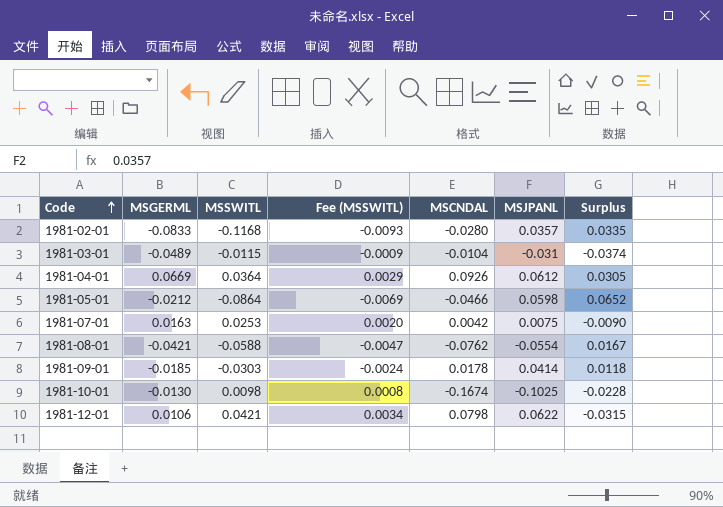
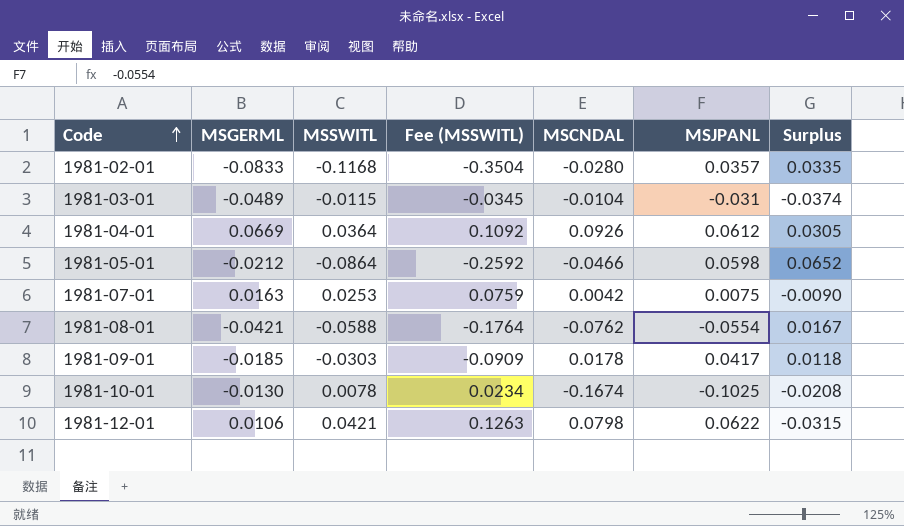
column Fee (MSSWITL) | formula: [MSSWITL] * 0.08 -> [MSSWITL] * 3
1981-09-01 | MSJPANL: 0.0414 -> 0.0417
1981-10-01 | MSSWITL: 0.0098 -> 0.0078
1981-10-01 | Surplus: -0.0228 -> -0.0208

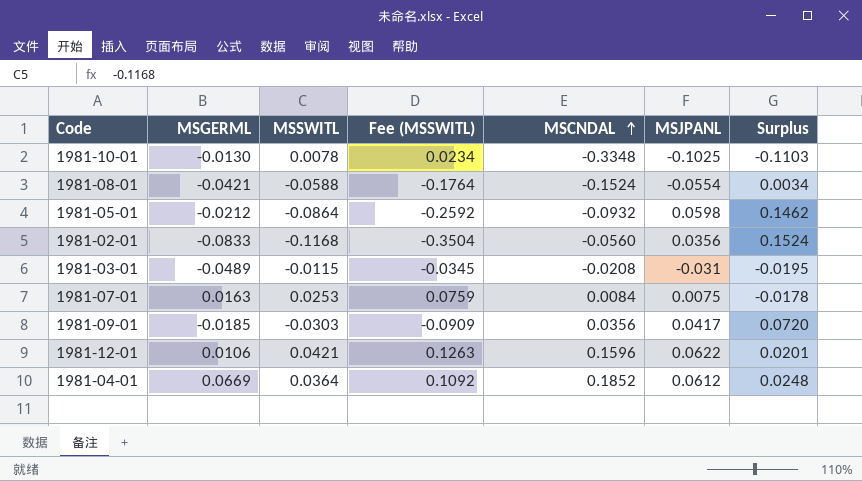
row order: Code ascending -> MSCNDAL ascending
column Surplus | formula: [MSGERML] - [MSSWITL] -> [MSJPANL] - [MSSWITL]
1981-10-01 | MSCNDAL: -0.1674 -> -0.3348
1981-08-01 | MSCNDAL: -0.0762 -> -0.1524
1981-05-01 | MSCNDAL: -0.0466 -> -0.0932
1981-02-01 | MSCNDAL: -0.0280 -> -0.0560
1981-02-01 | MSJPANL: 0.0357 -> 0.0356
1981-03-01 | MSCNDAL: -0.0104 -> -0.0208
1981-07-01 | MSCNDAL: 0.0042 -> 0.0084
1981-09-01 | MSCNDAL: 0.0178 -> 0.0356
1981-12-01 | MSCNDAL: 0.0798 -> 0.1596
1981-04-01 | MSCNDAL: 0.0926 -> 0.1852

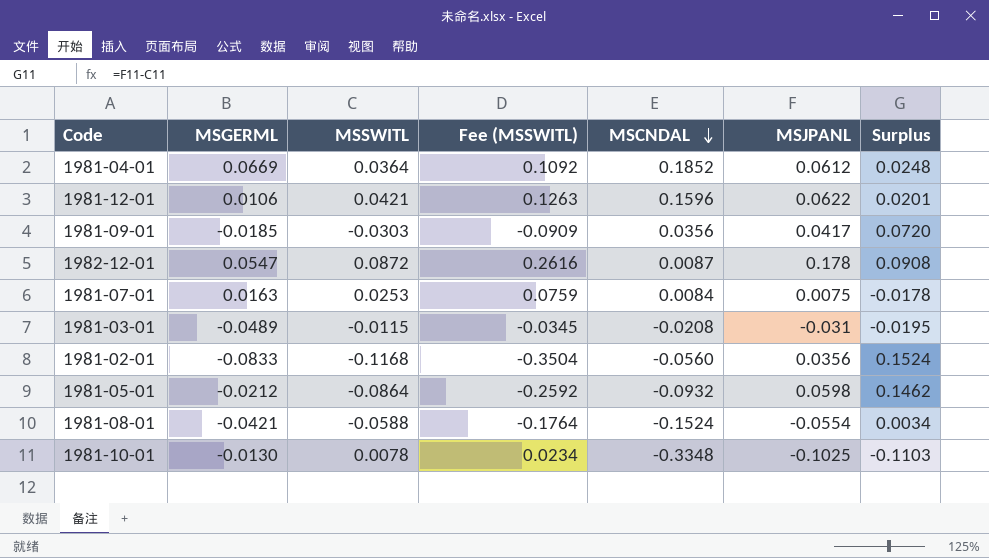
row order: MSCNDAL ascending -> MSCNDAL descending
row 1982-12-01: none -> 0.0547 | 0.0872 | 0.2616 | 0.0087 | 0.178 | 0.0908

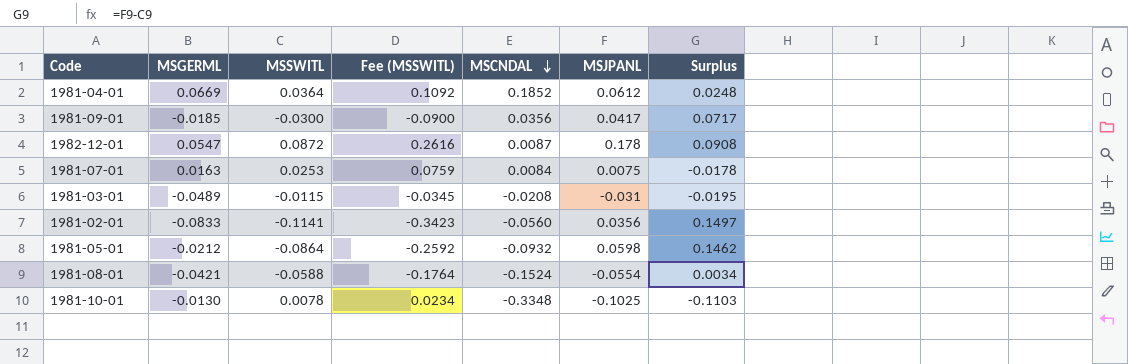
row 1981-12-01: 0.0106 | 0.0421 | 0.1263 | 0.1596 | 0.0622 | 0.0201 -> none
1981-09-01 | MSSWITL: -0.0303 -> -0.0300
1981-09-01 | Fee (MSSWITL): -0.0909 -> -0.0900
1981-09-01 | Surplus: 0.0720 -> 0.0717
1981-02-01 | MSSWITL: -0.1168 -> -0.1141
1981-02-01 | Fee (MSSWITL): -0.3504 -> -0.3423
1981-02-01 | Surplus: 0.1524 -> 0.1497

